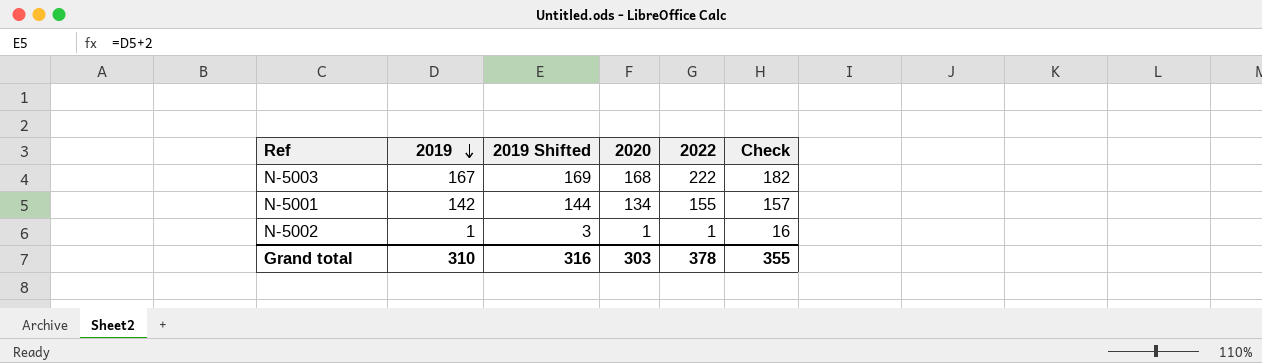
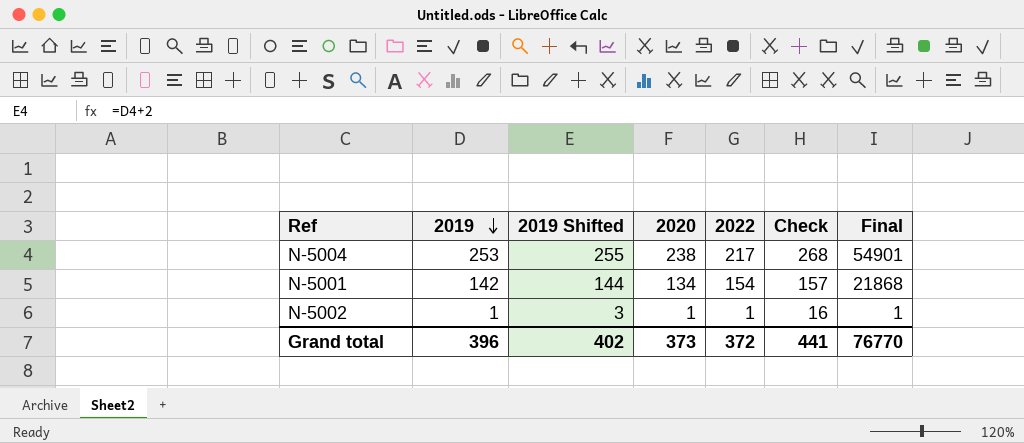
column Final | formula: none -> [2019] * [2022]
row N-5003: 167 | 169 | 168 | 222 | 182 -> none
row N-5004: none -> 253 | 255 | 238 | 217 | 268 | 54901
N-5001 | 2022: 155 -> 154
Grand total | 2019: 310 -> 396
Grand total | 2019 Shifted: 316 -> 402
Grand total | 2020: 303 -> 373
Grand total | 2022: 378 -> 372
Grand total | Check: 355 -> 441

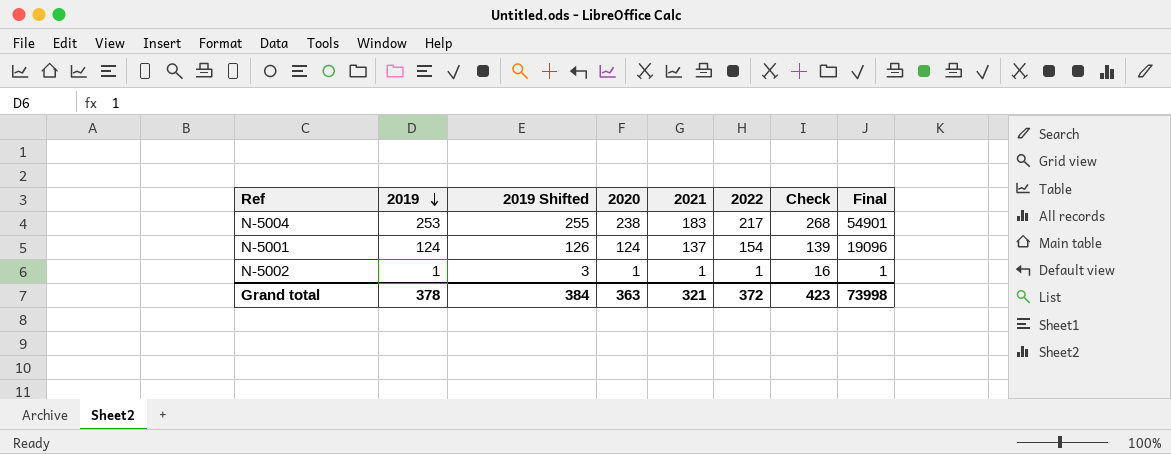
column 2021 | position: none -> 5
N-5001 | 2019: 142 -> 124
N-5001 | 2019 Shifted: 144 -> 126
N-5001 | 2020: 134 -> 124
N-5001 | Check: 157 -> 139
N-5001 | Final: 21868 -> 19096
Grand total | 2019: 396 -> 378
Grand total | 2019 Shifted: 402 -> 384
Grand total | 2020: 373 -> 363
Grand total | Check: 441 -> 423
Grand total | Final: 76770 -> 73998

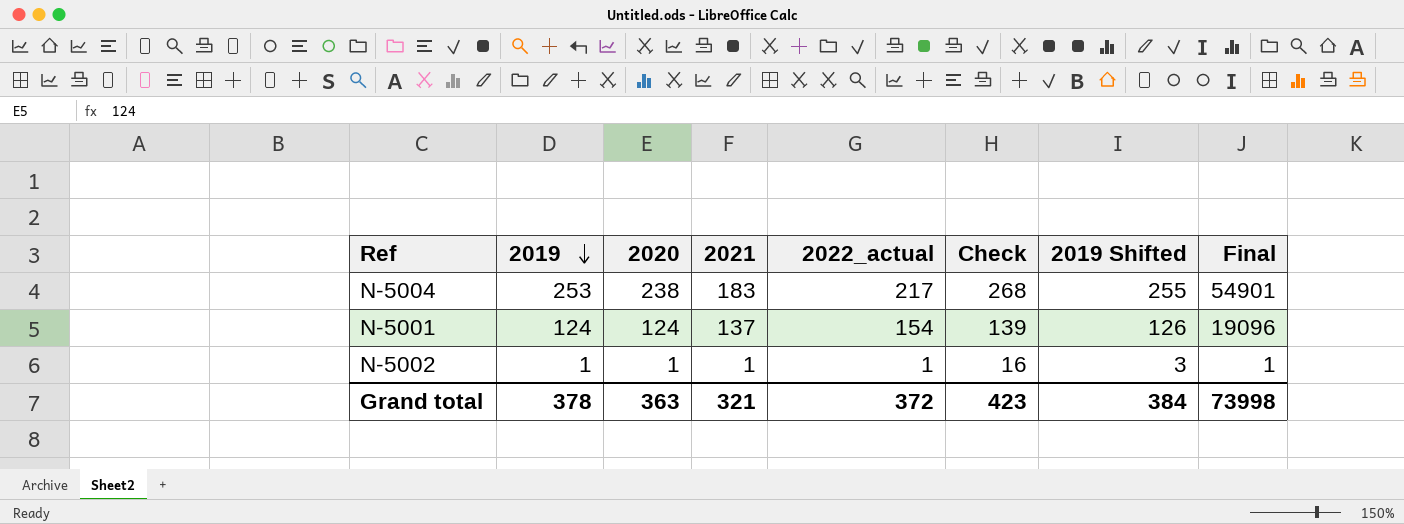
column name: 2022 -> 2022_actual
column 2019 Shifted | position: 3 -> 7

